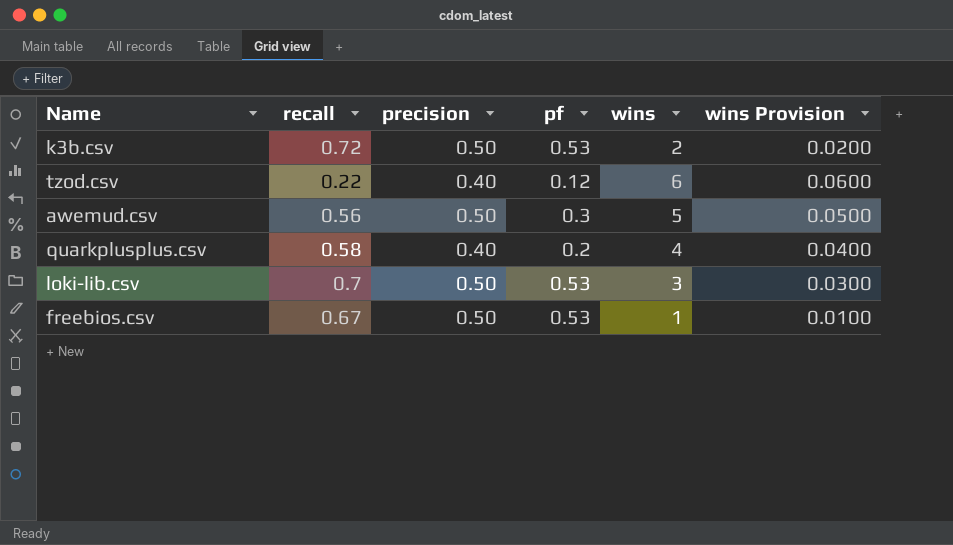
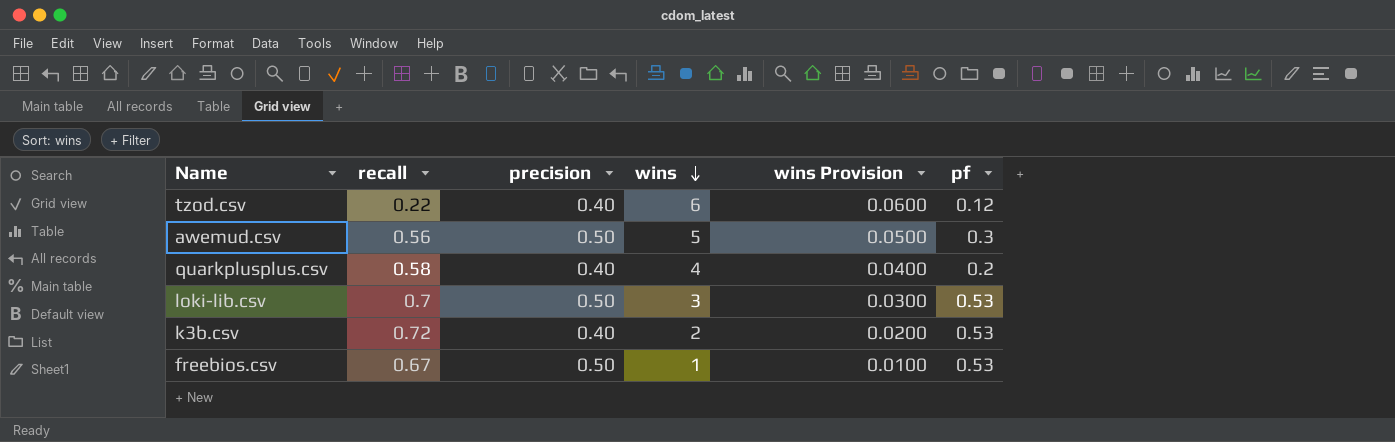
row order: none -> wins descending
column pf | position: 4 -> 6
k3b.csv | precision: 0.50 -> 0.40

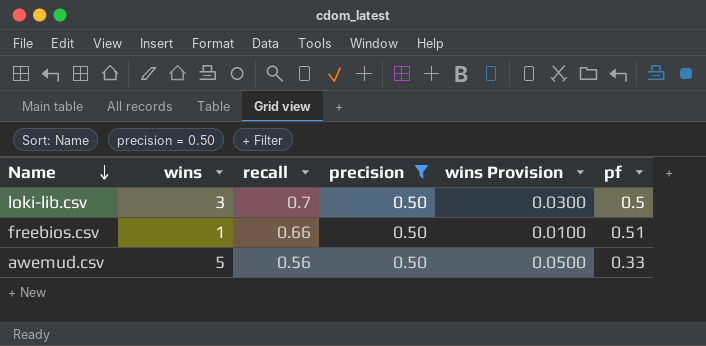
filter: none -> precision = 0.50
row order: wins descending -> Name descending
column wins | position: 4 -> 2
loki-lib.csv | pf: 0.53 -> 0.5
freebios.csv | recall: 0.67 -> 0.66
freebios.csv | pf: 0.53 -> 0.51
awemud.csv | pf: 0.3 -> 0.33

